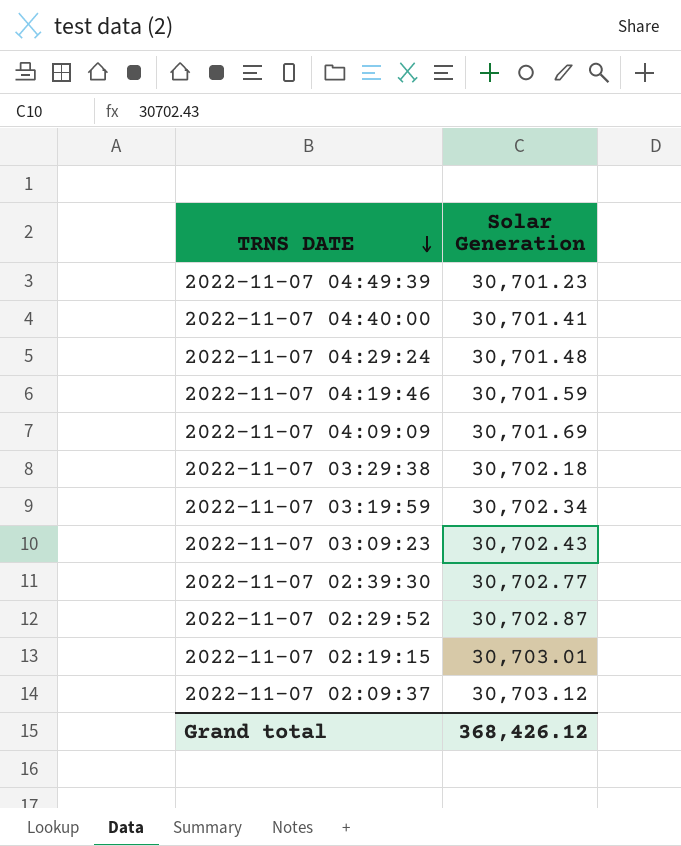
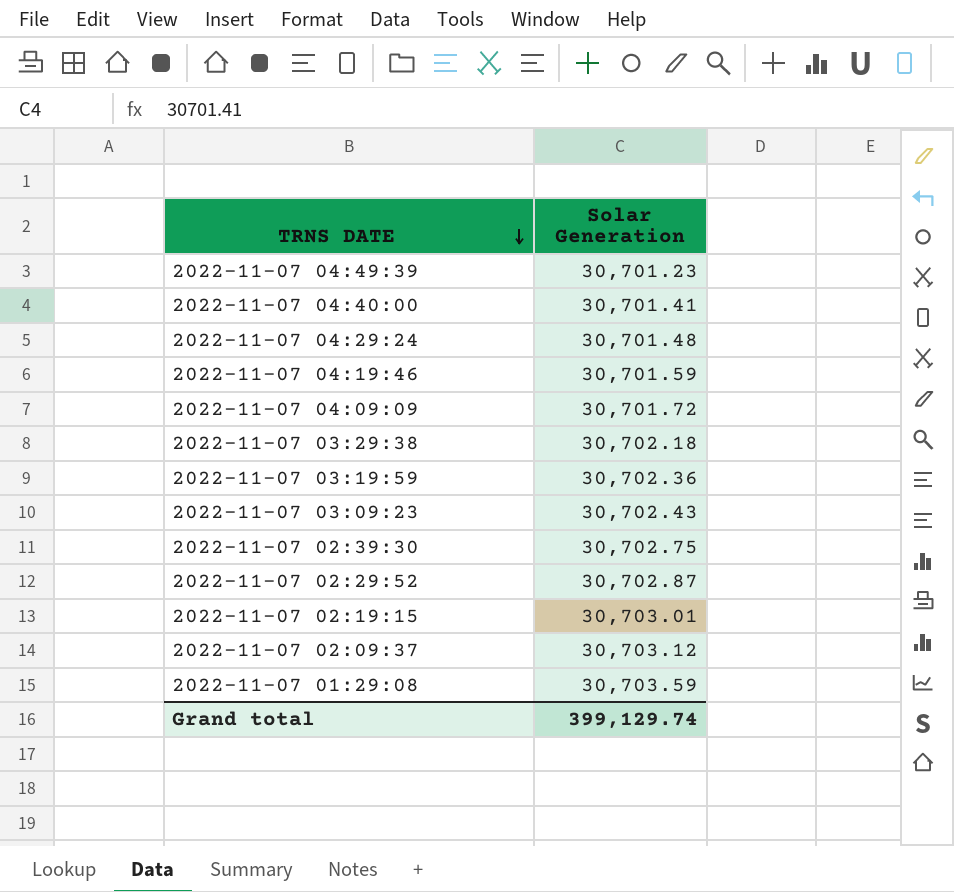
2022-11-07 04:09:09 | Solar Generation: 30,701.69 -> 30,701.72
2022-11-07 03:19:59 | Solar Generation: 30,702.34 -> 30,702.36
2022-11-07 02:39:30 | Solar Generation: 30,702.77 -> 30,702.75
row 2022-11-07 01:29:08: none -> 30,703.59
Grand total | Solar Generation: 368,426.12 -> 399,129.74

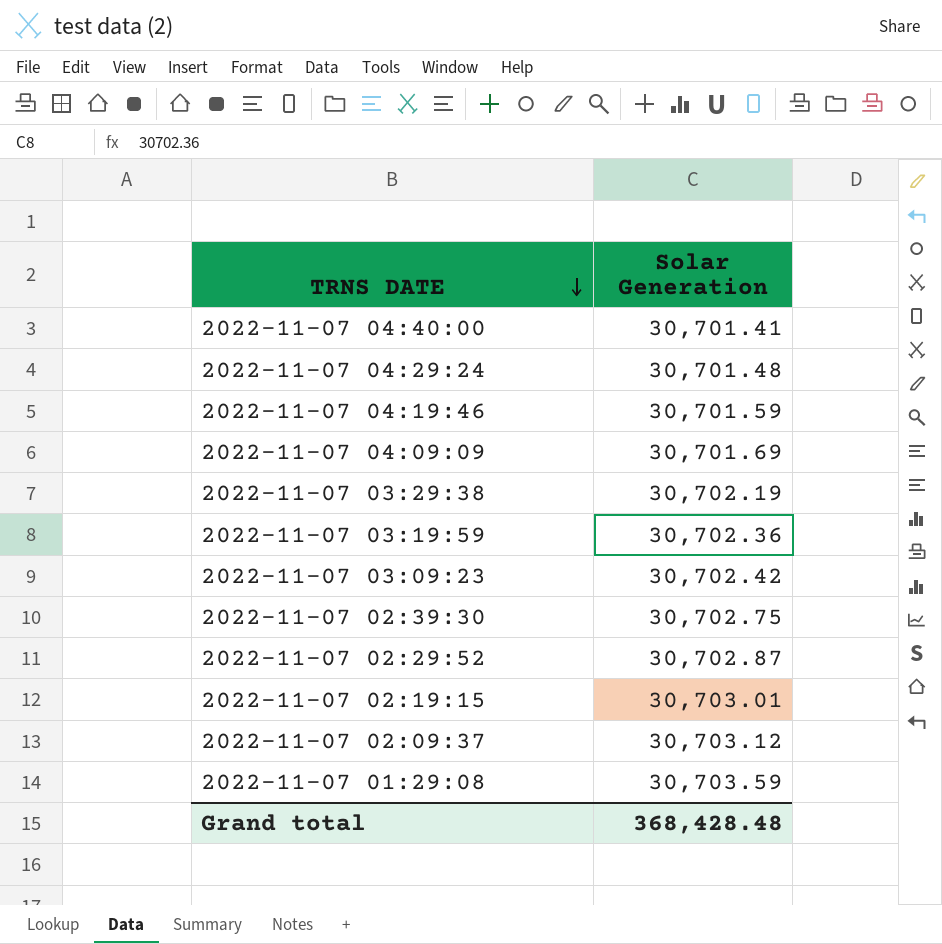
row 2022-11-07 04:49:39: 30,701.23 -> none
2022-11-07 04:09:09 | Solar Generation: 30,701.72 -> 30,701.69
2022-11-07 03:29:38 | Solar Generation: 30,702.18 -> 30,702.19
2022-11-07 03:09:23 | Solar Generation: 30,702.43 -> 30,702.42
Grand total | Solar Generation: 399,129.74 -> 368,428.48

